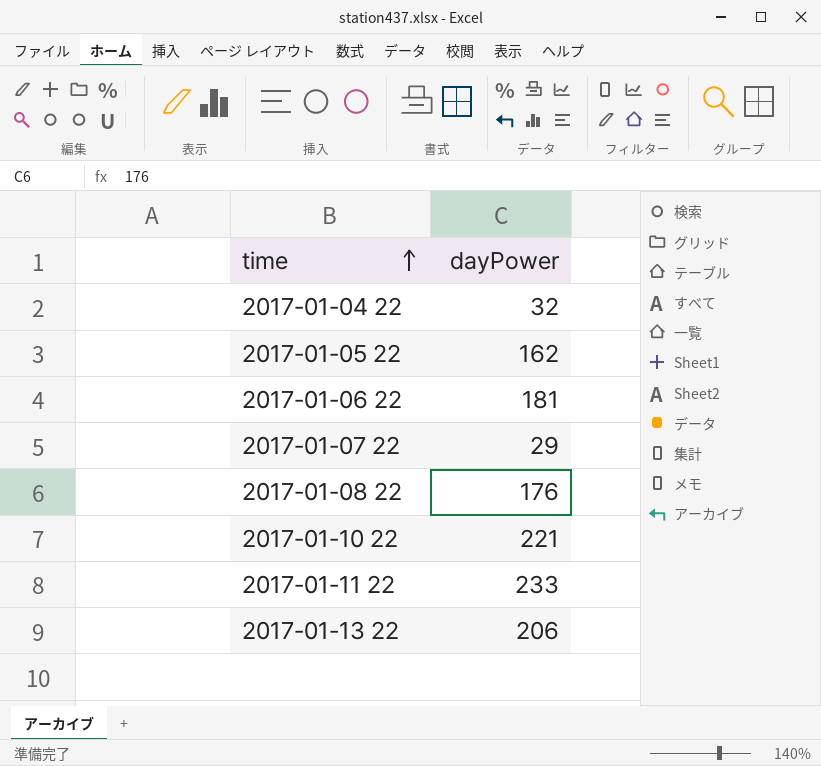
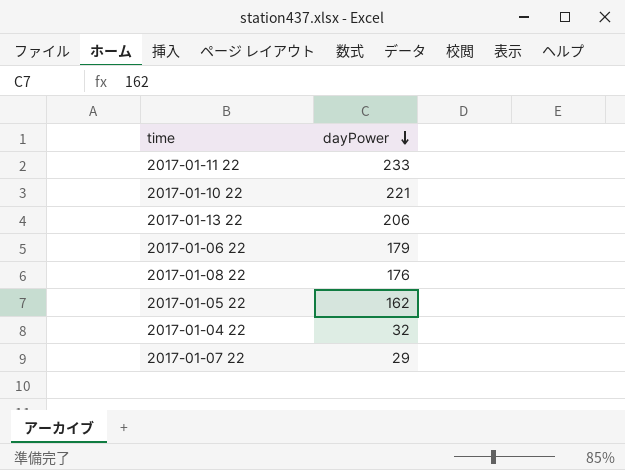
row order: time ascending -> dayPower descending
2017-01-06 22 | dayPower: 181 -> 179

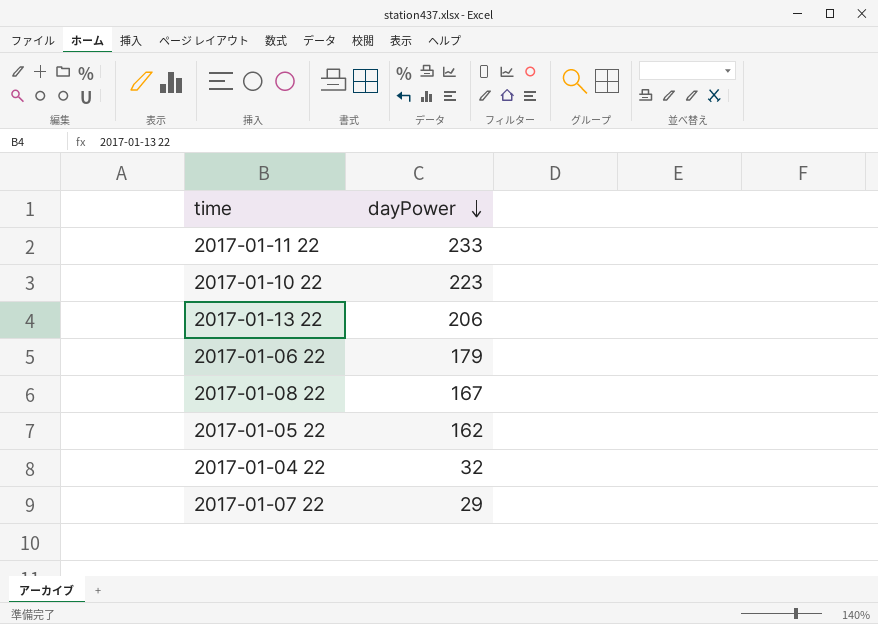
2017-01-10 22 | dayPower: 221 -> 223
2017-01-08 22 | dayPower: 176 -> 167

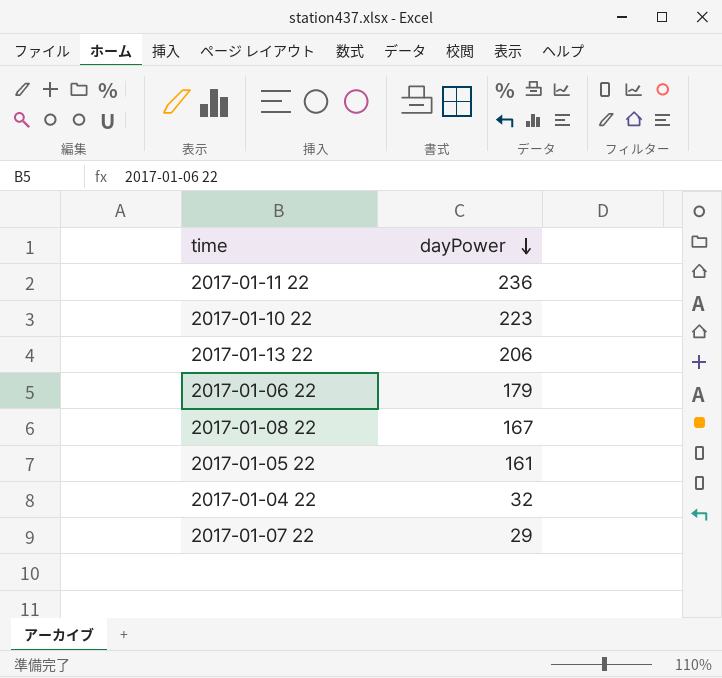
2017-01-11 22 | dayPower: 233 -> 236
2017-01-05 22 | dayPower: 162 -> 161

